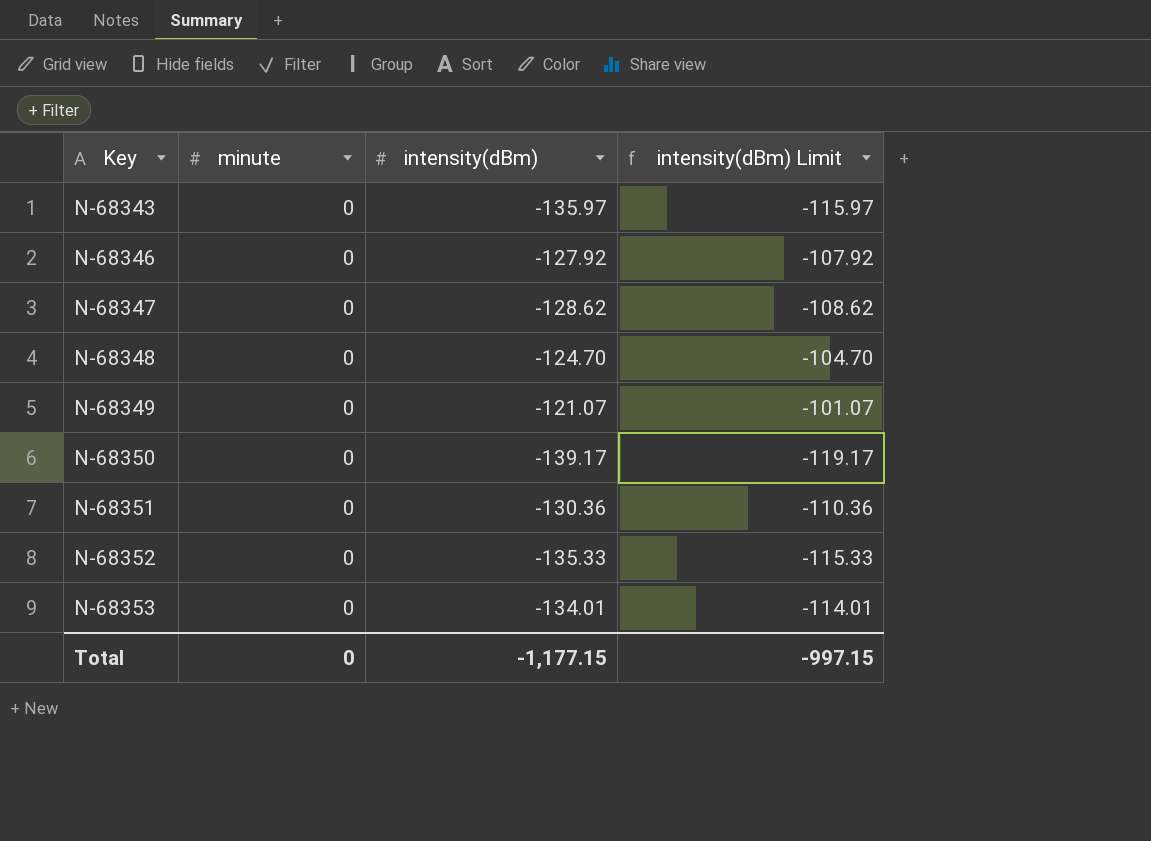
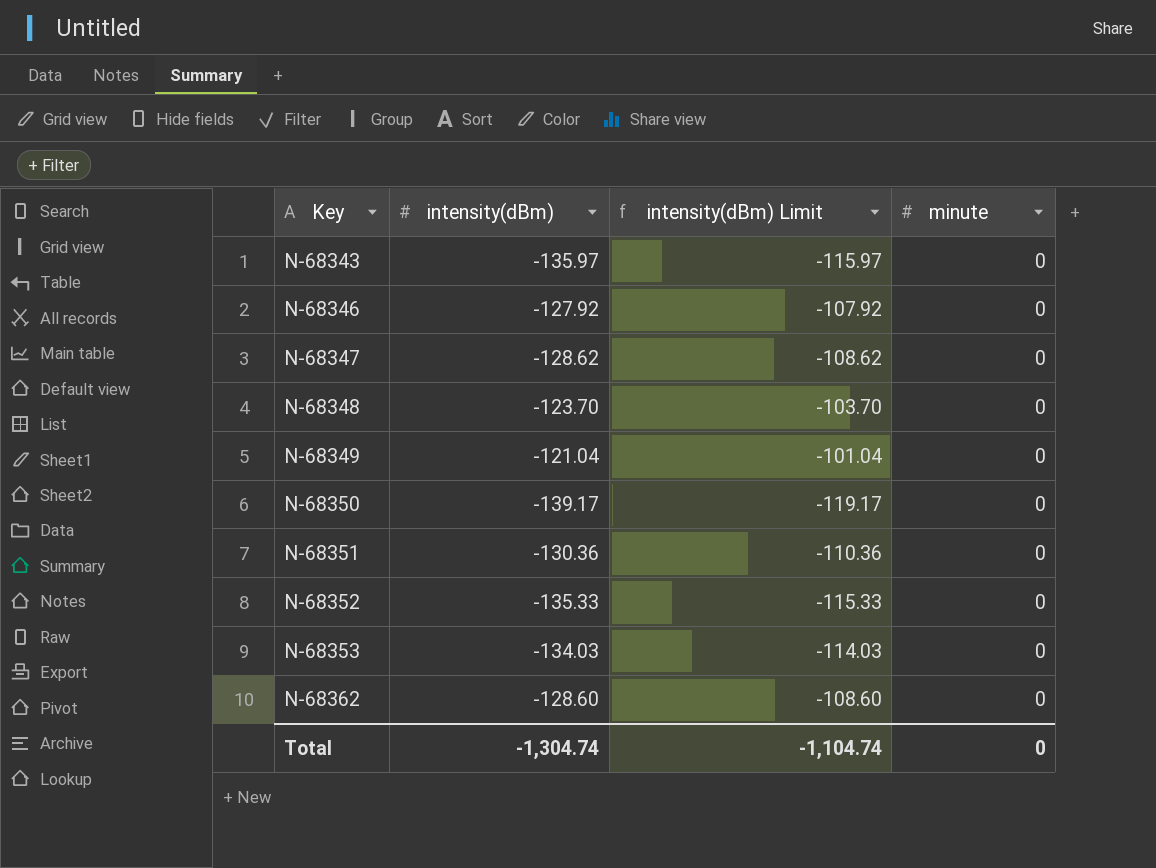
column minute | position: 2 -> 4
N-68348 | intensity(dBm): -124.70 -> -123.70
N-68348 | intensity(dBm) Limit: -104.70 -> -103.70
N-68349 | intensity(dBm): -121.07 -> -121.04
N-68349 | intensity(dBm) Limit: -101.07 -> -101.04
N-68353 | intensity(dBm): -134.01 -> -134.03
N-68353 | intensity(dBm) Limit: -114.01 -> -114.03
row N-68362: none -> -128.60 | -108.60 | 0
Total | intensity(dBm): -1,177.15 -> -1,304.74
Total | intensity(dBm) Limit: -997.15 -> -1,104.74

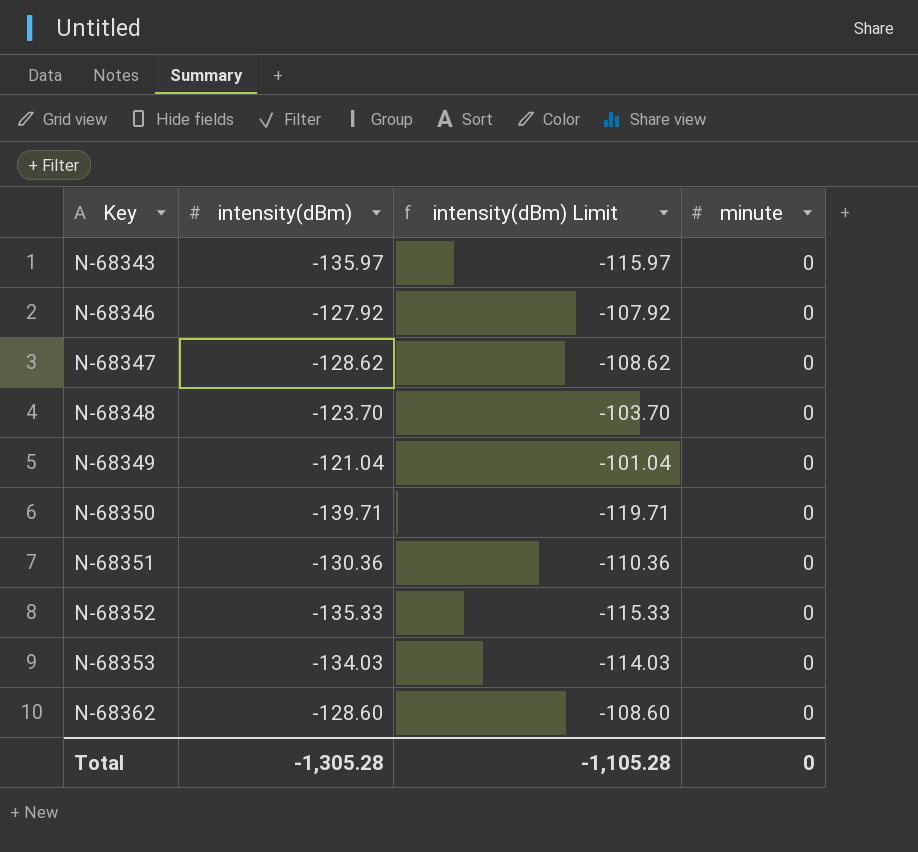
N-68350 | intensity(dBm): -139.17 -> -139.71
N-68350 | intensity(dBm) Limit: -119.17 -> -119.71
Total | intensity(dBm): -1,304.74 -> -1,305.28
Total | intensity(dBm) Limit: -1,104.74 -> -1,105.28

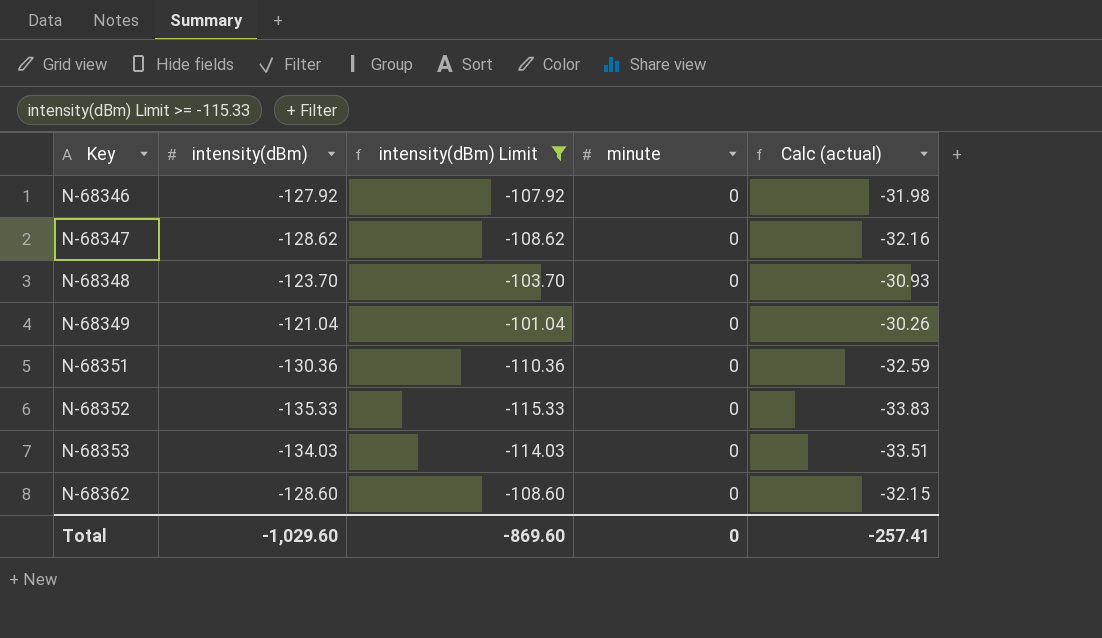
filter: none -> intensity(dBm) Limit >= -115.33
column Calc (actual) | formula: none -> [intensity(dBm)] * 0.25
Total | intensity(dBm): -1,305.28 -> -1,029.60
Total | intensity(dBm) Limit: -1,105.28 -> -869.60

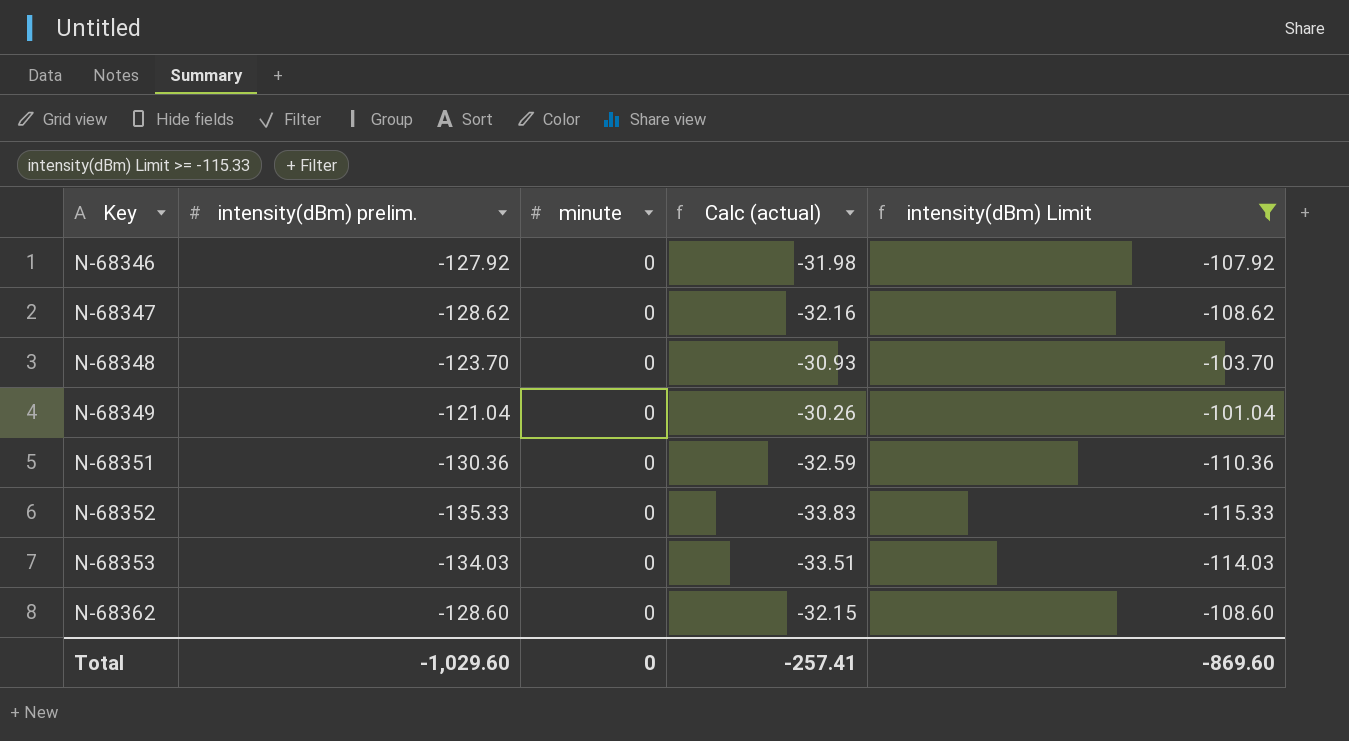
column name: intensity(dBm) -> intensity(dBm) prelim.
column intensity(dBm) Limit | position: 3 -> 5

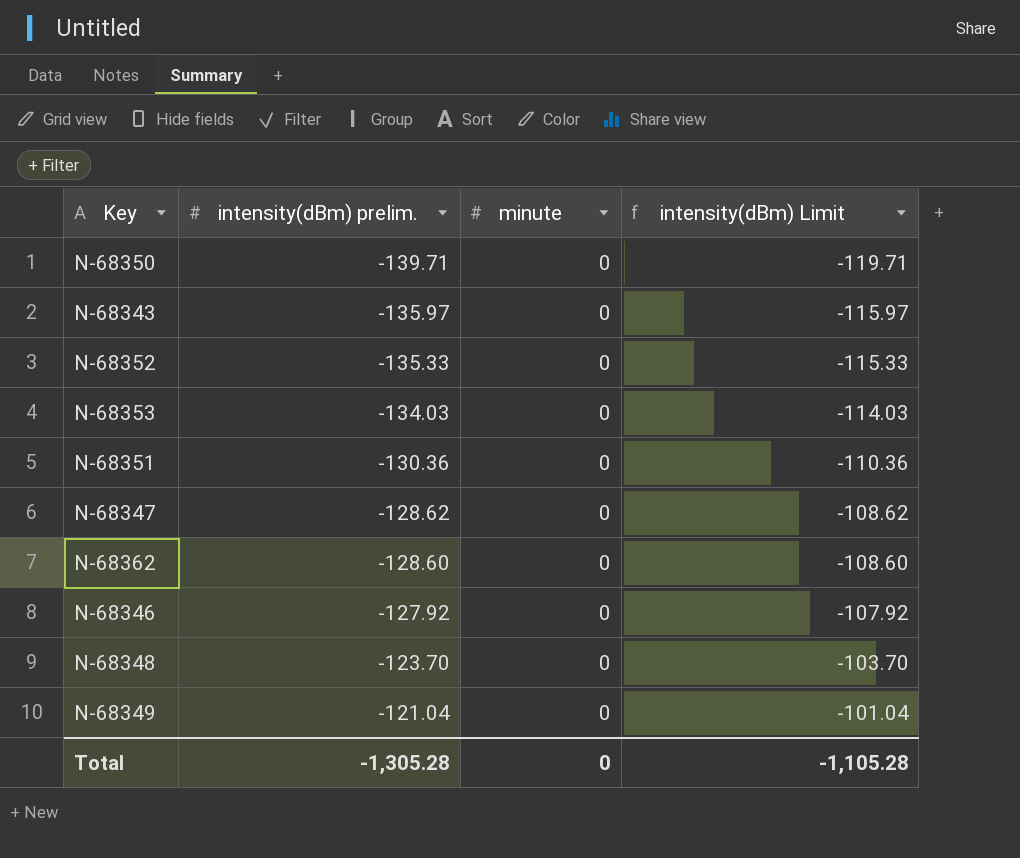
filter: intensity(dBm) Limit >= -115.33 -> none
row order: Key ascending -> intensity(dBm) prelim. ascending
column Calc (actual) | formula: [intensity(dBm) prelim.] * 0.25 -> none
Total | intensity(dBm) prelim.: -1,029.60 -> -1,305.28
Total | intensity(dBm) Limit: -869.60 -> -1,105.28

